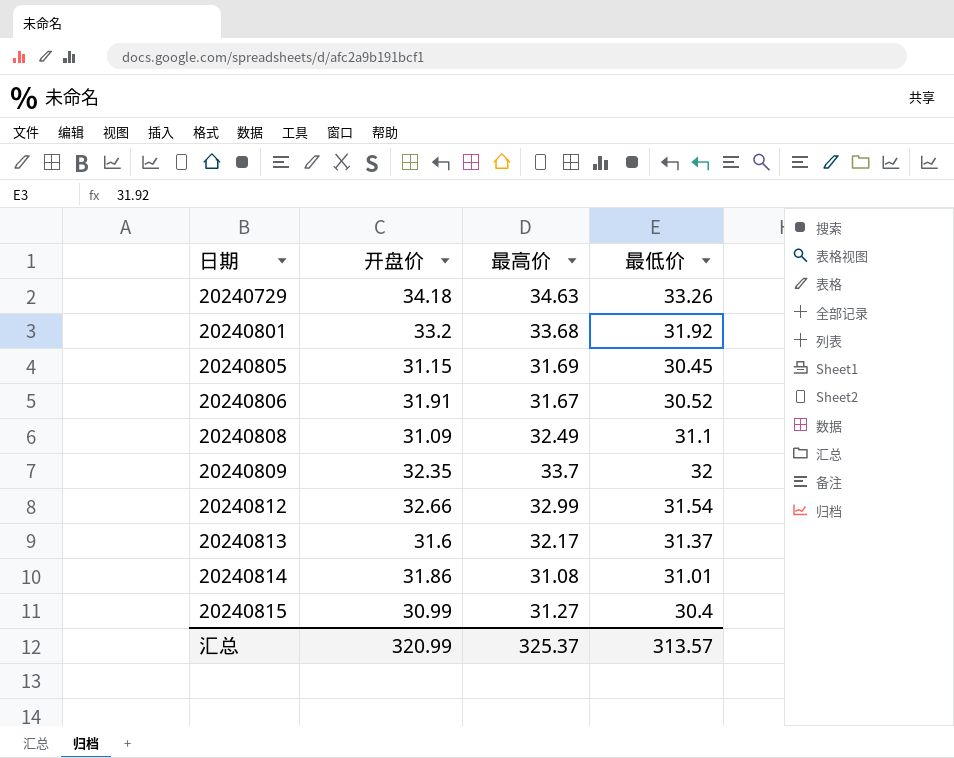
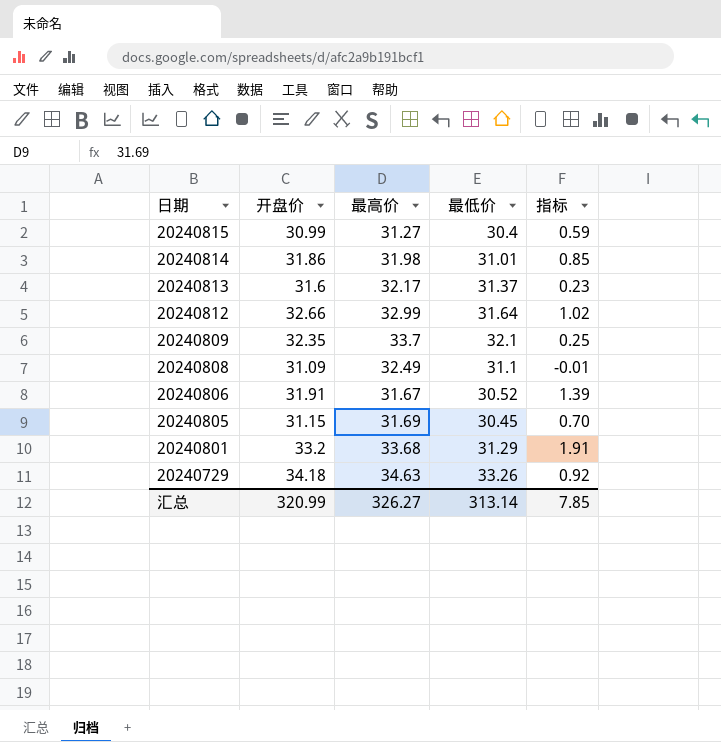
row order: 日期 ascending -> 日期 descending
column 指标 | formula: none -> [开盘价] - [最低价]
20240814 | 最高价: 31.08 -> 31.98
20240812 | 最低价: 31.54 -> 31.64
20240809 | 最低价: 32 -> 32.1
20240801 | 最低价: 31.92 -> 31.29
汇总 | 最高价: 325.37 -> 326.27
汇总 | 最低价: 313.57 -> 313.14

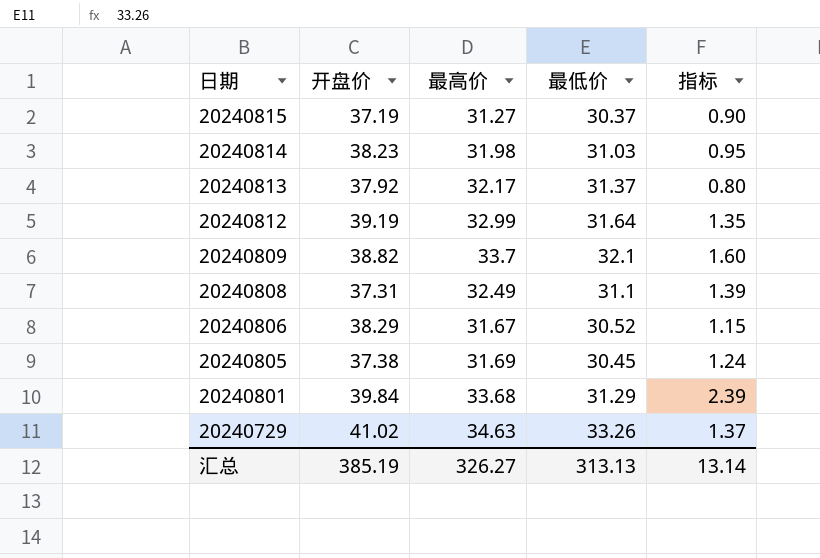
column 指标 | formula: [开盘价] - [最低价] -> [最高价] - [最低价]
20240815 | 开盘价: 30.99 -> 37.19
20240815 | 最低价: 30.4 -> 30.37
20240814 | 开盘价: 31.86 -> 38.23
20240814 | 最低价: 31.01 -> 31.03
20240813 | 开盘价: 31.6 -> 37.92
20240812 | 开盘价: 32.66 -> 39.19
20240809 | 开盘价: 32.35 -> 38.82
20240808 | 开盘价: 31.09 -> 37.31
20240806 | 开盘价: 31.91 -> 38.29
20240805 | 开盘价: 31.15 -> 37.38
20240801 | 开盘价: 33.2 -> 39.84
20240729 | 开盘价: 34.18 -> 41.02
汇总 | 开盘价: 320.99 -> 385.19
汇总 | 最低价: 313.14 -> 313.13
汇总 | 指标: 7.85 -> 13.14

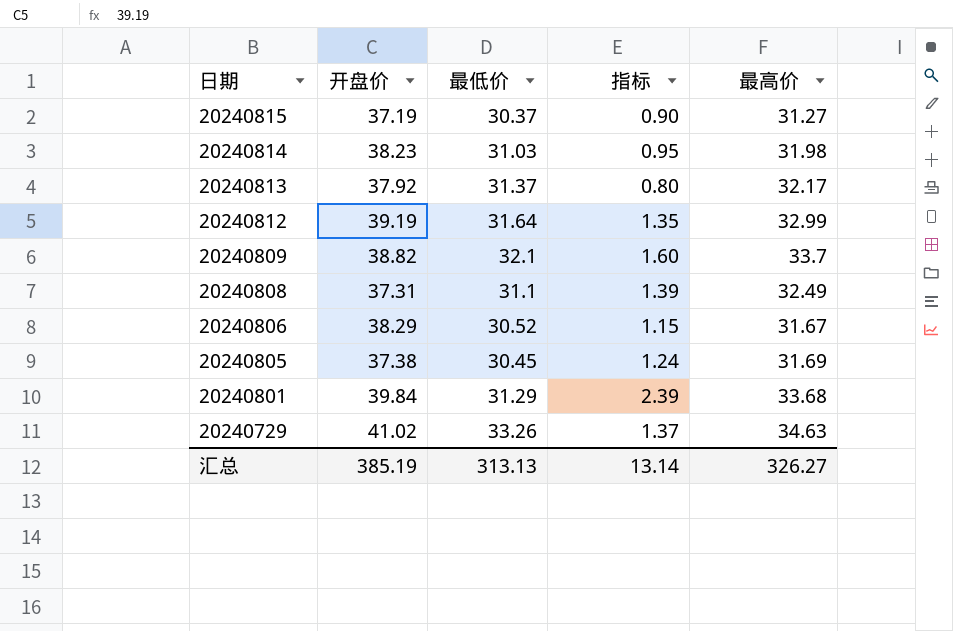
column 最高价 | position: 3 -> 5

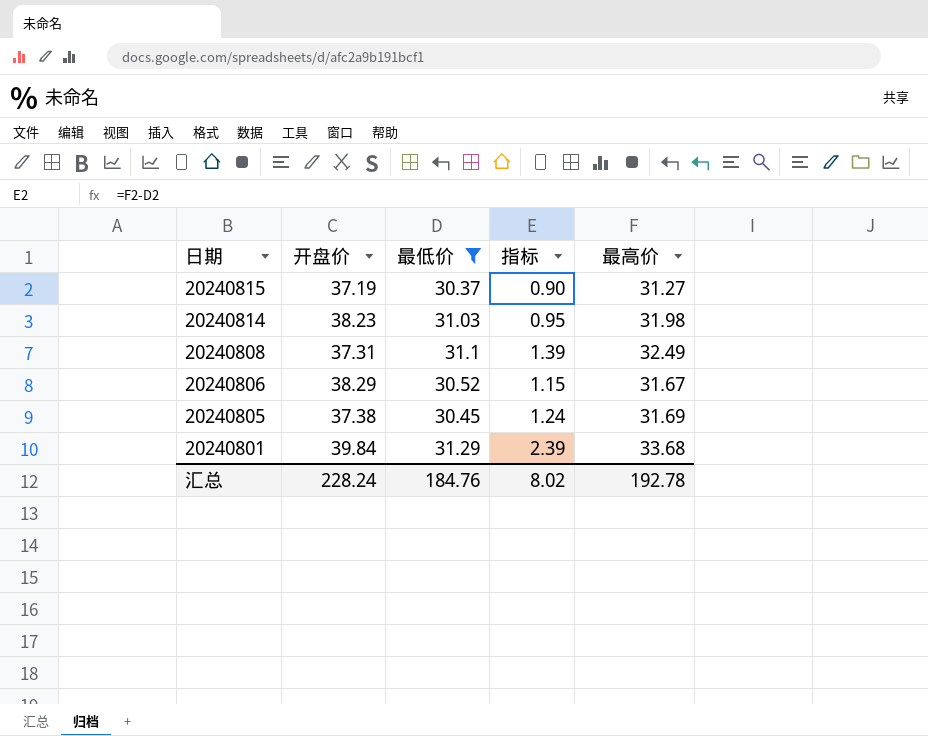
filter: none -> 最低价 <= 31.29
汇总 | 开盘价: 385.19 -> 228.24
汇总 | 最低价: 313.13 -> 184.76
汇总 | 指标: 13.14 -> 8.02
汇总 | 最高价: 326.27 -> 192.78

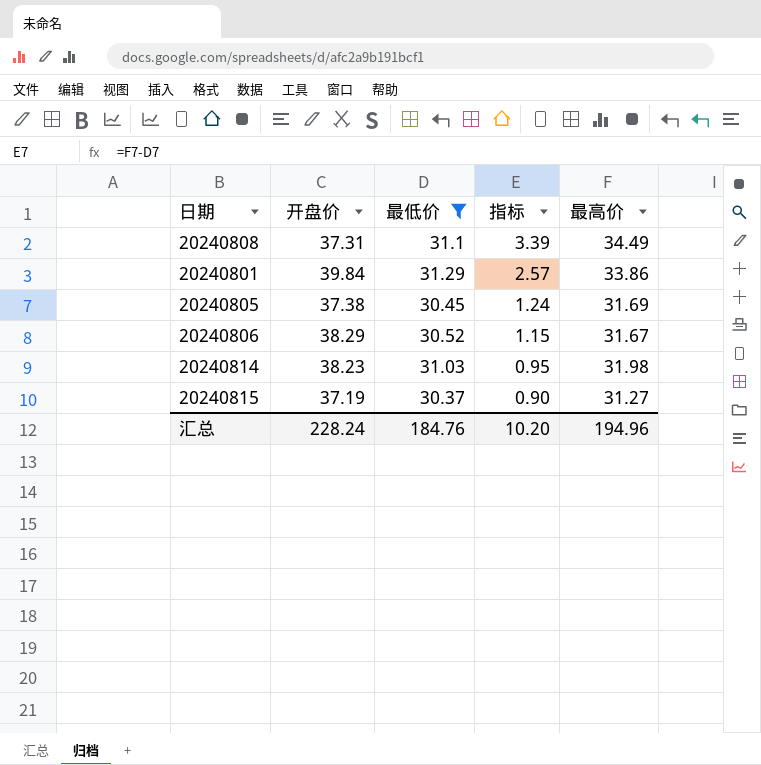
row order: 日期 descending -> 指标 descending
20240808 | 指标: 1.39 -> 3.39
20240808 | 最高价: 32.49 -> 34.49
20240801 | 指标: 2.39 -> 2.57
20240801 | 最高价: 33.68 -> 33.86
汇总 | 指标: 8.02 -> 10.20
汇总 | 最高价: 192.78 -> 194.96

